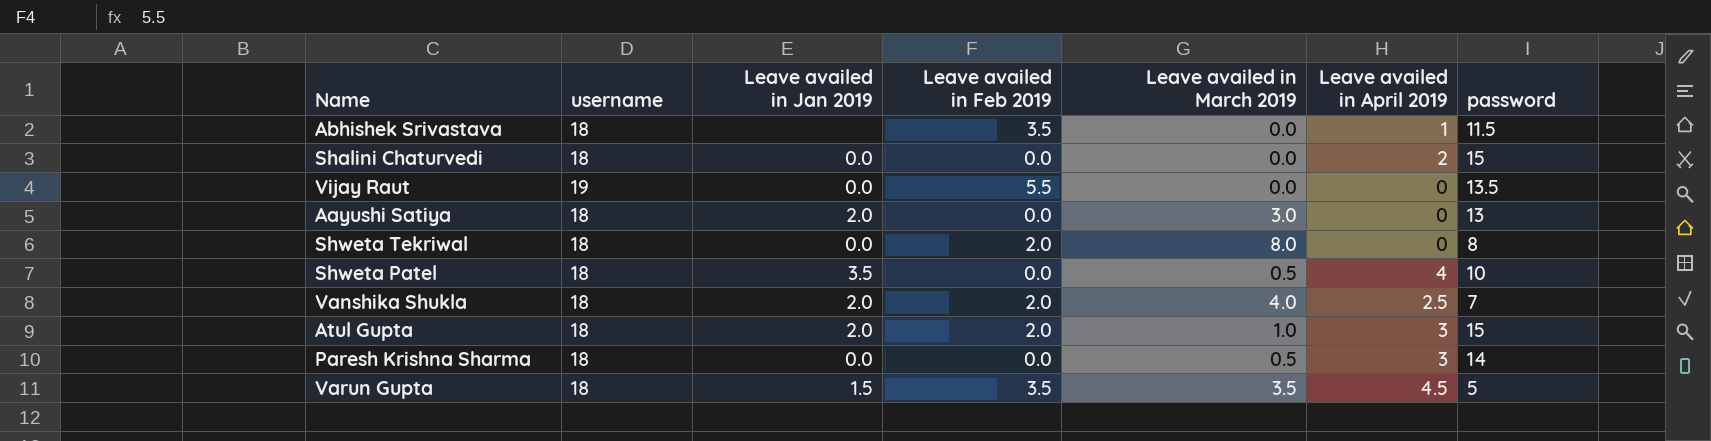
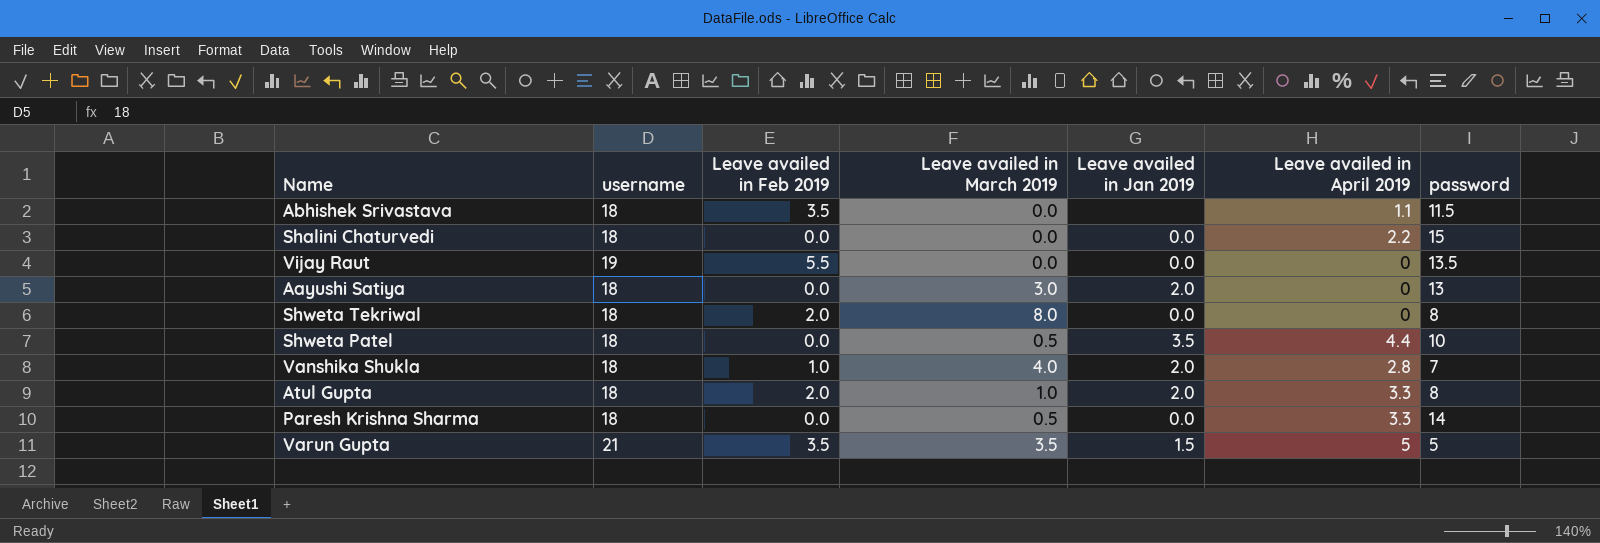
column Leave availed in Jan 2019 | position: 3 -> 5
Abhishek Srivastava | Leave availed in April 2019: 1 -> 1.1
Shalini Chaturvedi | Leave availed in April 2019: 2 -> 2.2
Shweta Patel | Leave availed in April 2019: 4 -> 4.4
Vanshika Shukla | Leave availed in Feb 2019: 2.0 -> 1.0
Vanshika Shukla | Leave availed in April 2019: 2.5 -> 2.8
Atul Gupta | Leave availed in April 2019: 3 -> 3.3
Atul Gupta | password: 15 -> 8
Paresh Krishna Sharma | Leave availed in April 2019: 3 -> 3.3
Varun Gupta | username: 18 -> 21
Varun Gupta | Leave availed in April 2019: 4.5 -> 5

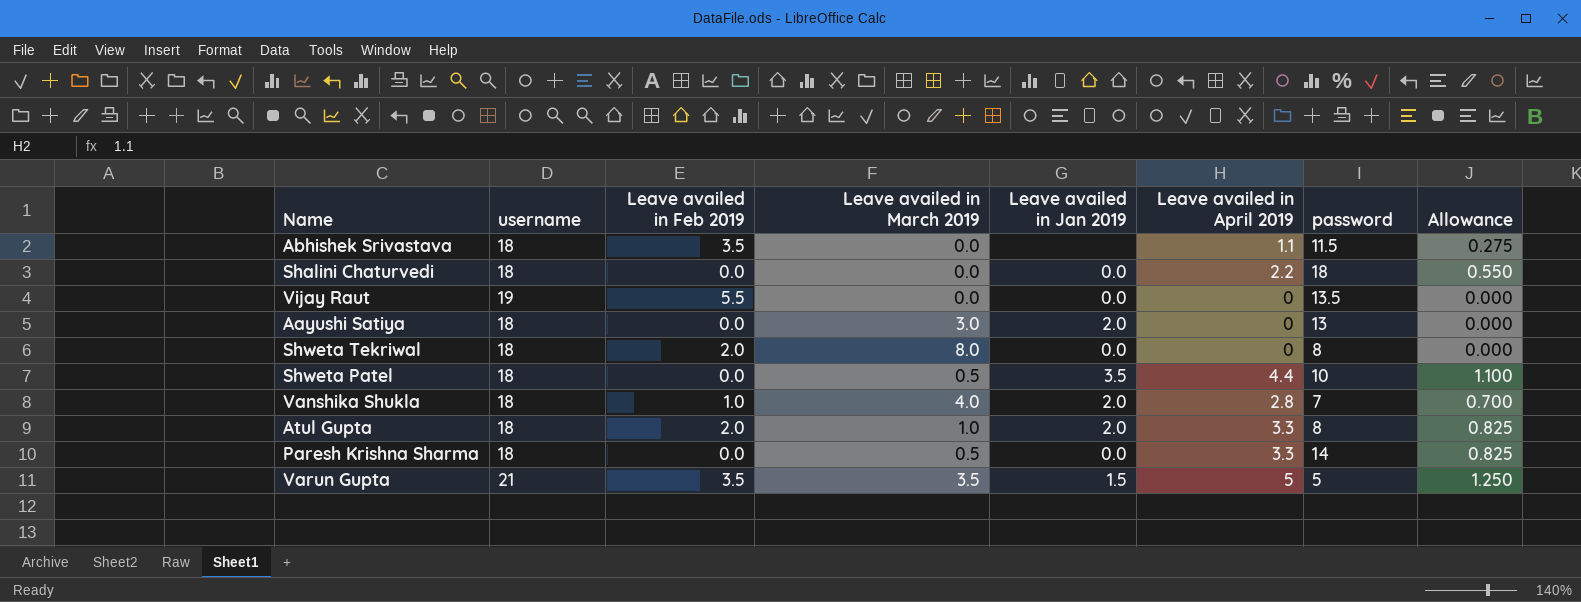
column Allowance | formula: none -> [Leave availed in April 2019] * 0.25
Shalini Chaturvedi | password: 15 -> 18

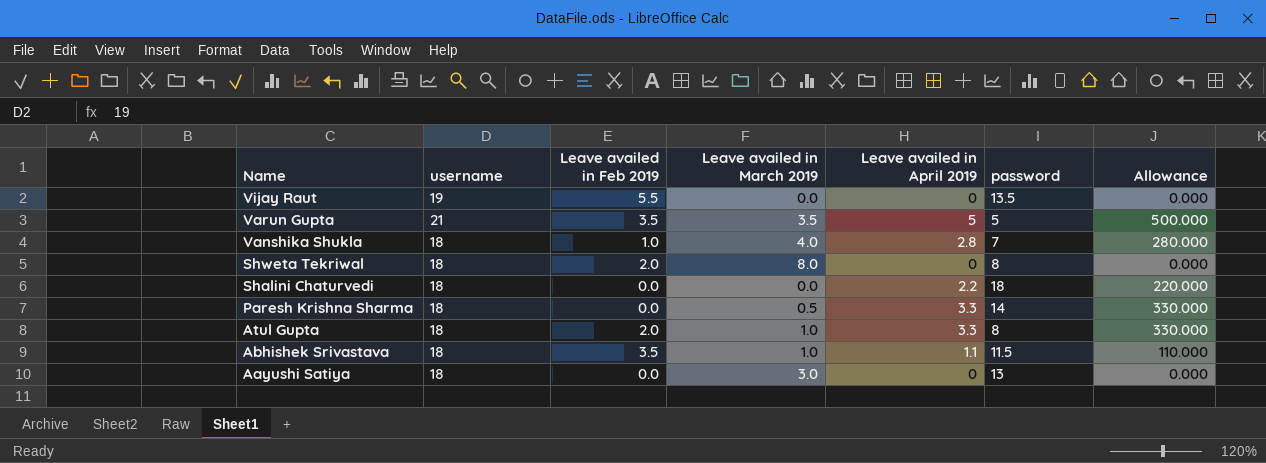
row order: none -> Name descending
column Leave availed in Jan 2019 | position: 5 -> none
column Allowance | formula: [Leave availed in April 2019] * 0.25 -> [Leave availed in April 2019] * 100
row Shweta Patel: 18 | 0.0 | 0.5 | 3.5 | 4.4 | 10 | 1.100 -> none
Abhishek Srivastava | Leave availed in March 2019: 0.0 -> 1.0

